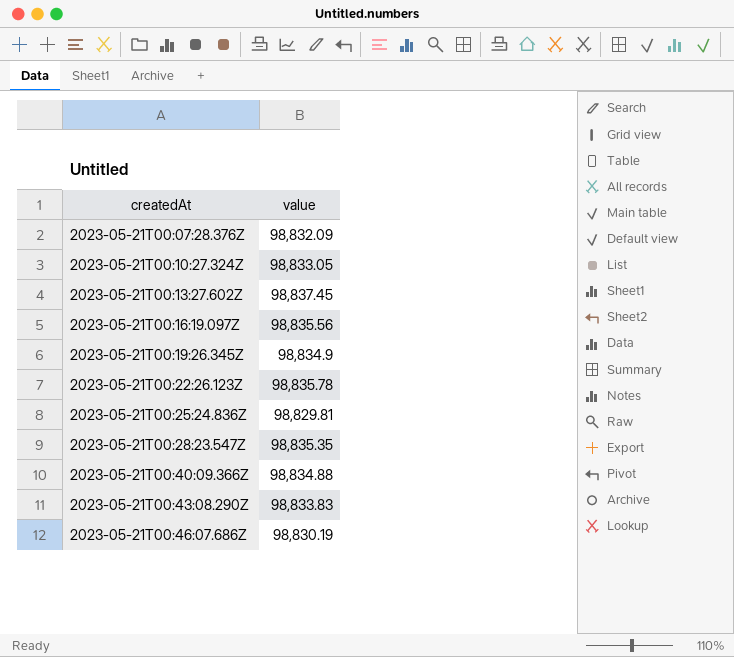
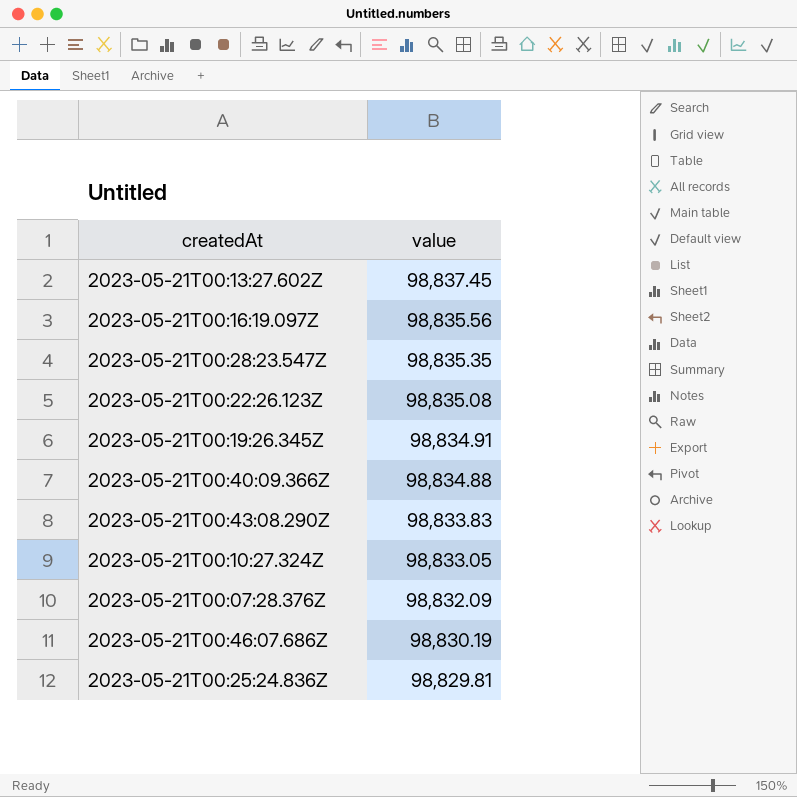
row order: createdAt ascending -> value descending
2023-05-21T00:22:26.123Z | value: 98,835.78 -> 98,835.08
2023-05-21T00:19:26.345Z | value: 98,834.9 -> 98,834.91

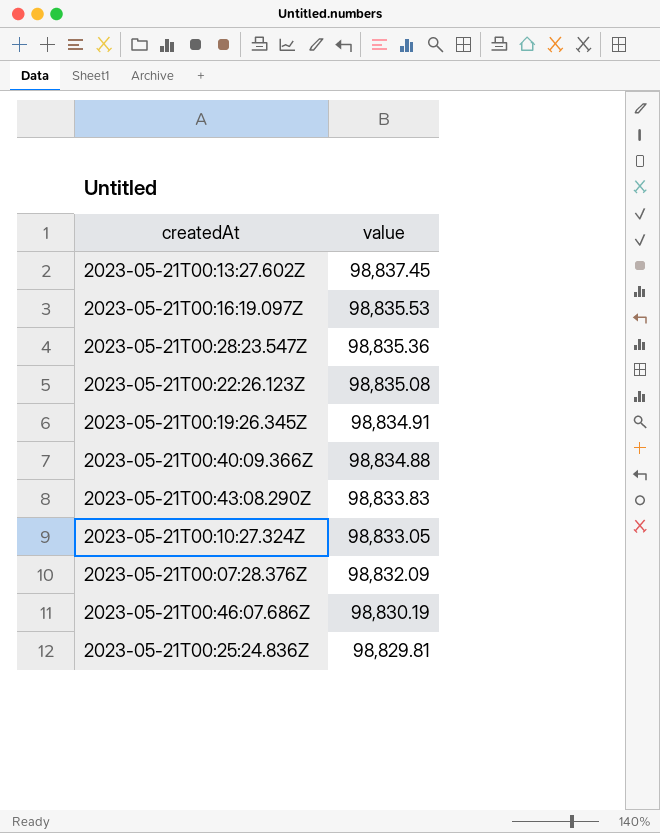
2023-05-21T00:16:19.097Z | value: 98,835.56 -> 98,835.53
2023-05-21T00:28:23.547Z | value: 98,835.35 -> 98,835.36

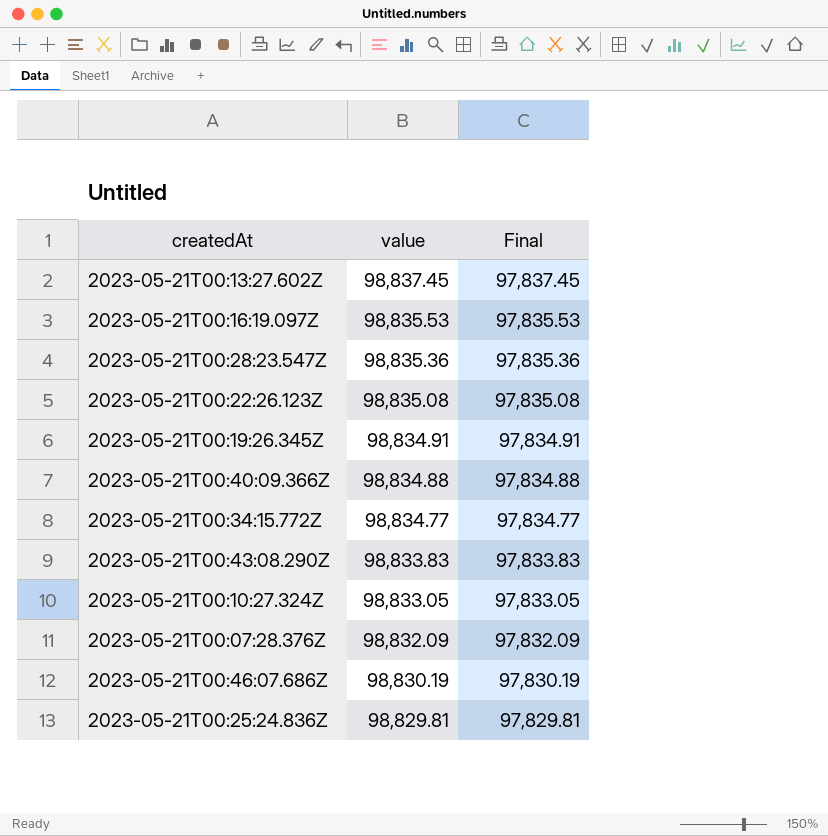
column Final | formula: none -> [value] - 1000
row 2023-05-21T00:34:15.772Z: none -> 98,834.77 | 97,834.77

